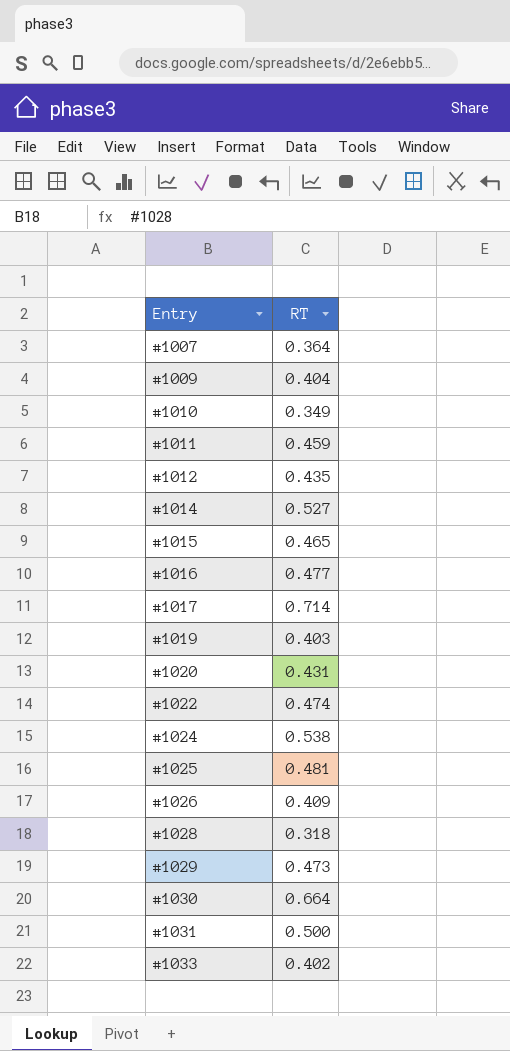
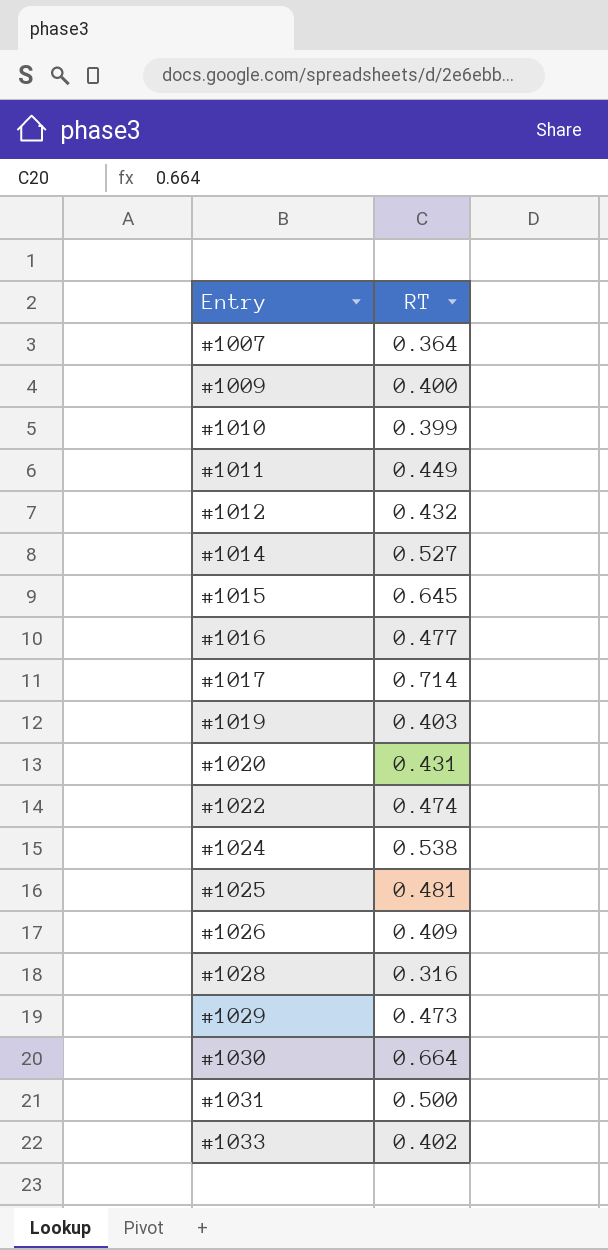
#1009 | RT: 0.404 -> 0.400
#1010 | RT: 0.349 -> 0.399
#1011 | RT: 0.459 -> 0.449
#1012 | RT: 0.435 -> 0.432
#1015 | RT: 0.465 -> 0.645
#1028 | RT: 0.318 -> 0.316

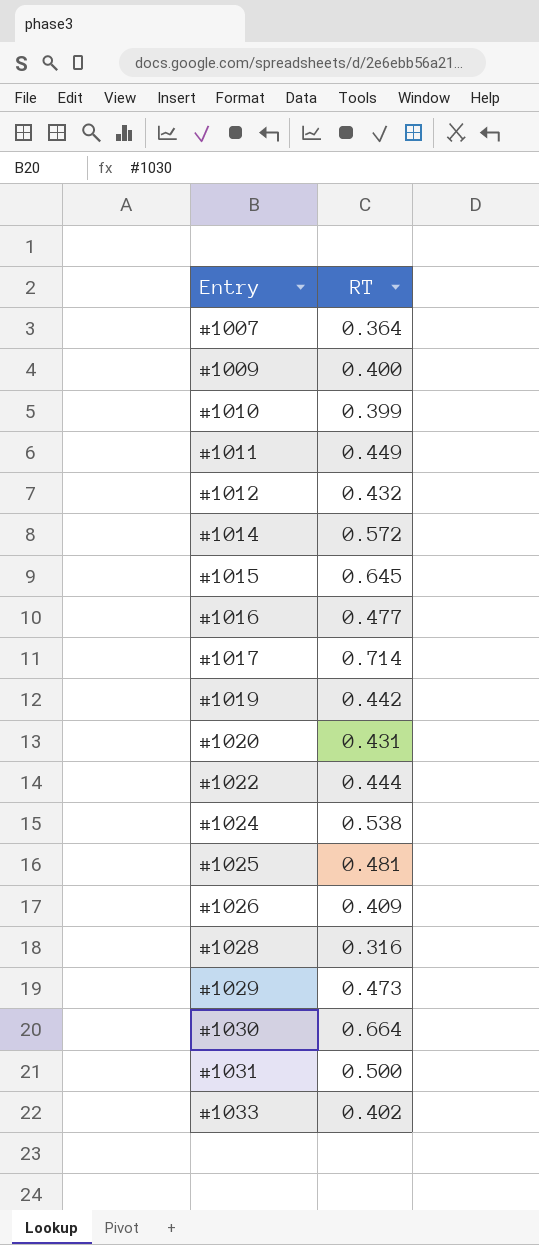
#1014 | RT: 0.527 -> 0.572
#1019 | RT: 0.403 -> 0.442
#1022 | RT: 0.474 -> 0.444

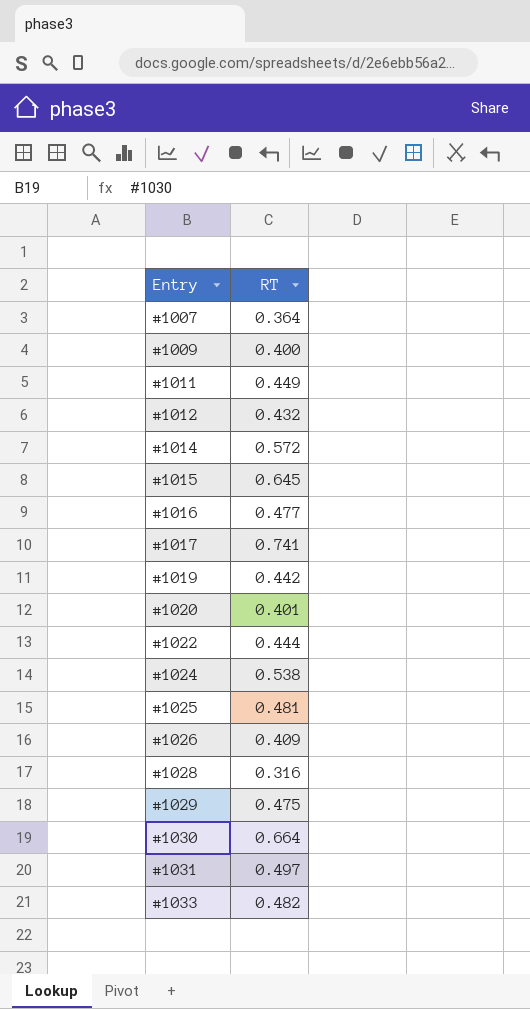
row #1010: 0.399 -> none
#1017 | RT: 0.714 -> 0.741
#1020 | RT: 0.431 -> 0.401
#1029 | RT: 0.473 -> 0.475
#1031 | RT: 0.500 -> 0.497
#1033 | RT: 0.402 -> 0.482

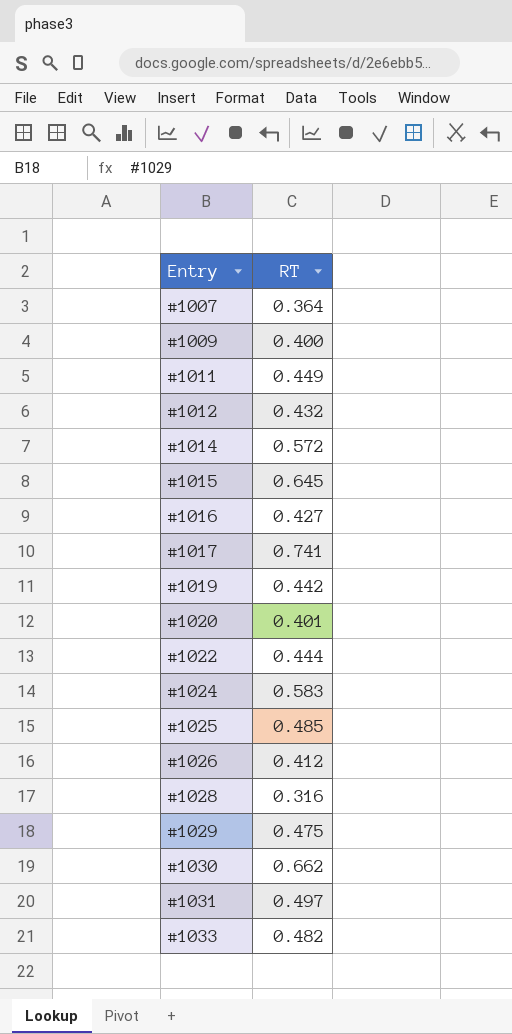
#1016 | RT: 0.477 -> 0.427
#1024 | RT: 0.538 -> 0.583
#1025 | RT: 0.481 -> 0.485
#1026 | RT: 0.409 -> 0.412
#1030 | RT: 0.664 -> 0.662

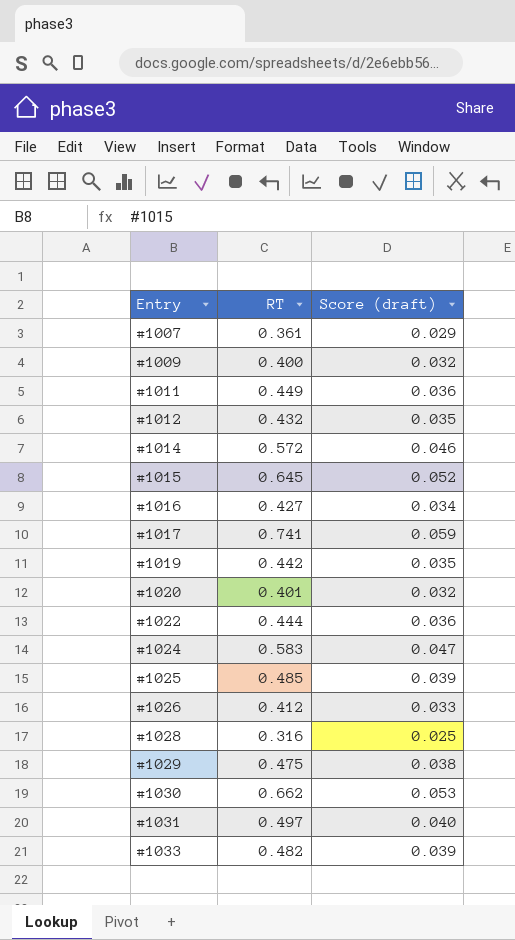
column Score (draft) | formula: none -> [RT] * 0.08
#1007 | RT: 0.364 -> 0.361

